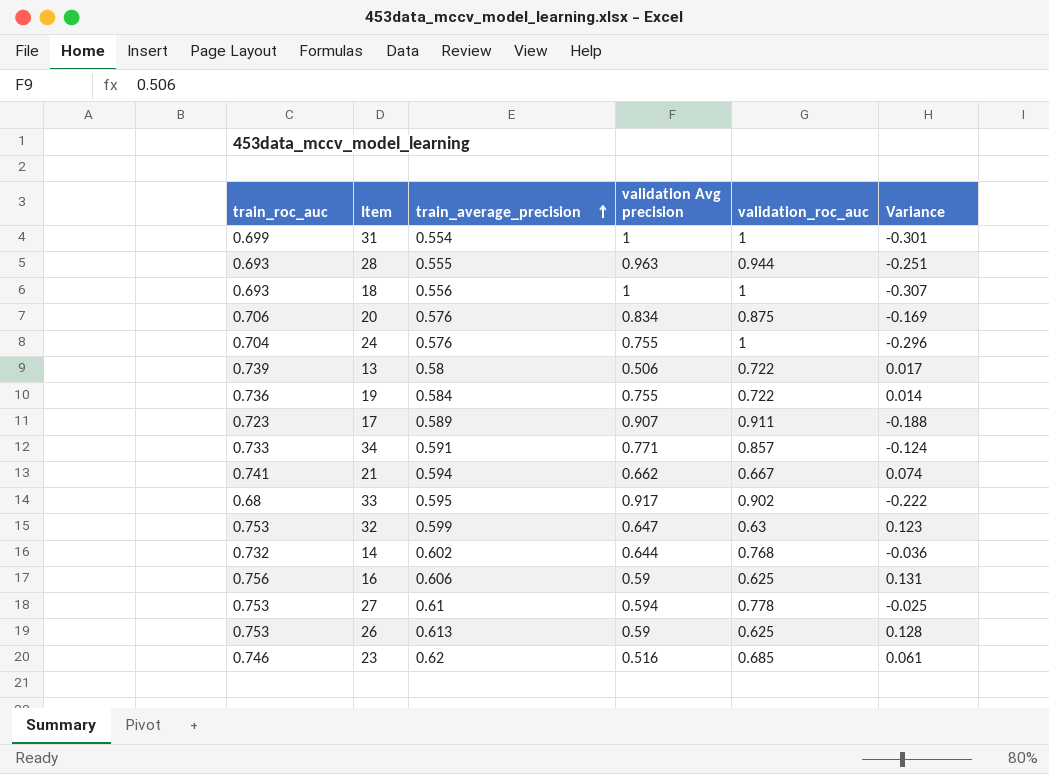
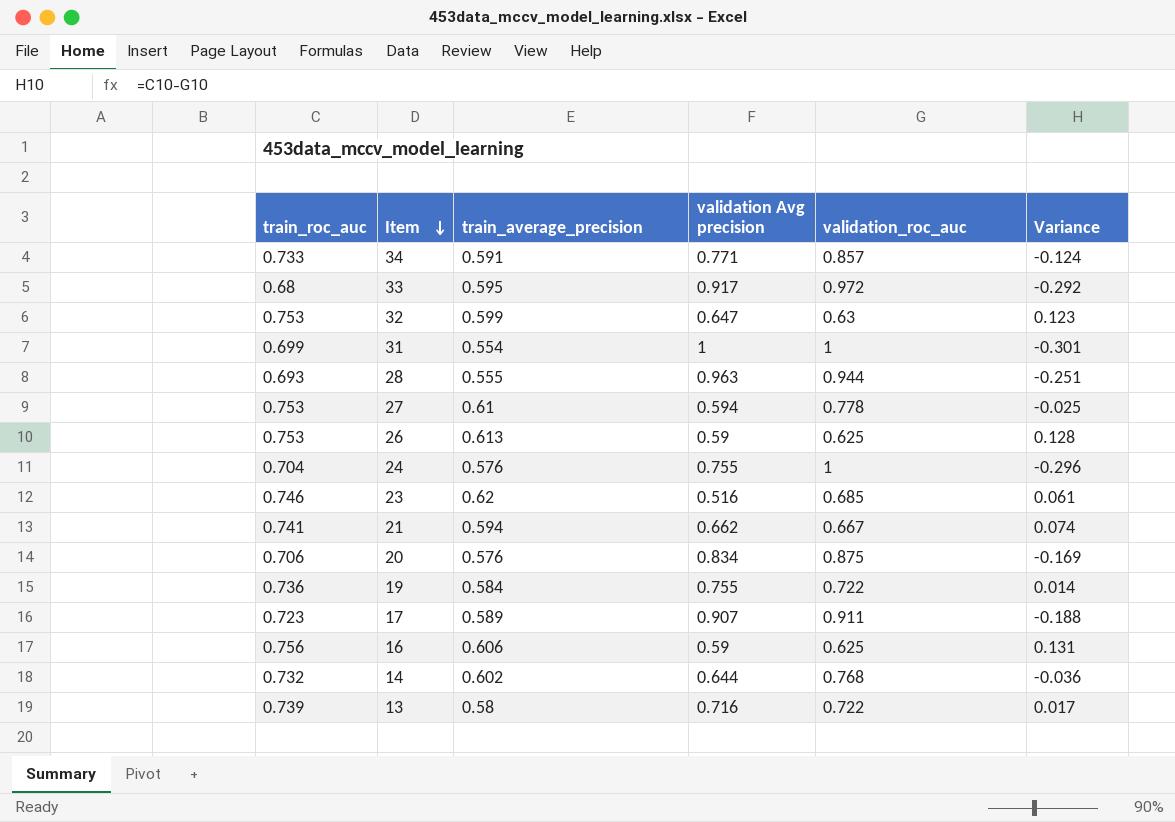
row order: train_average_precision ascending -> Item descending
row 18: 0.693 | 0.556 | 1 | 1 | -0.307 -> none
33 | validation_roc_auc: 0.902 -> 0.972
33 | Variance: -0.222 -> -0.292
13 | validation Avg precision: 0.506 -> 0.716

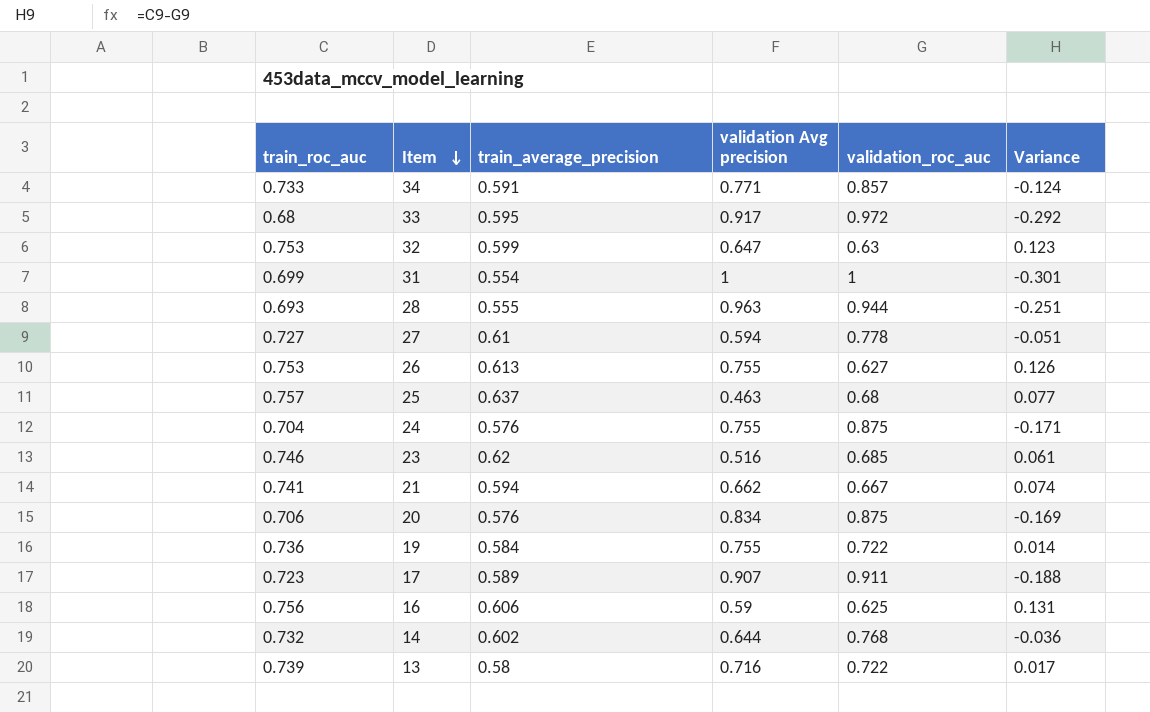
27 | train_roc_auc: 0.753 -> 0.727
27 | Variance: -0.025 -> -0.051
26 | validation Avg precision: 0.59 -> 0.755
26 | validation_roc_auc: 0.625 -> 0.627
26 | Variance: 0.128 -> 0.126
row 25: none -> 0.757 | 0.637 | 0.463 | 0.68 | 0.077
24 | validation_roc_auc: 1 -> 0.875
24 | Variance: -0.296 -> -0.171

